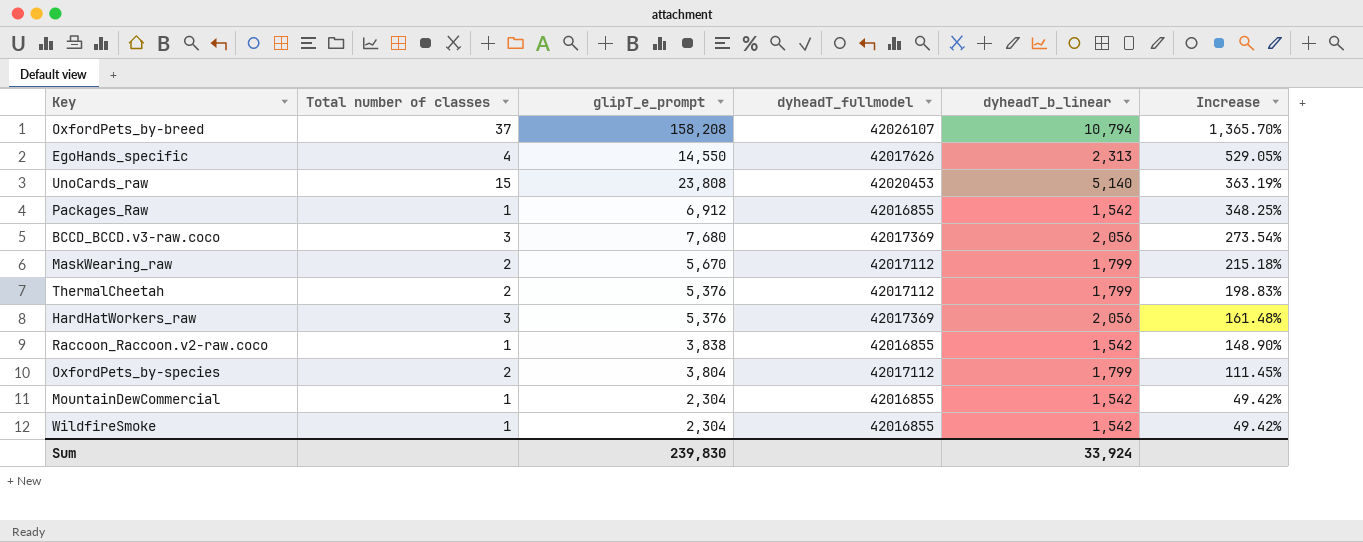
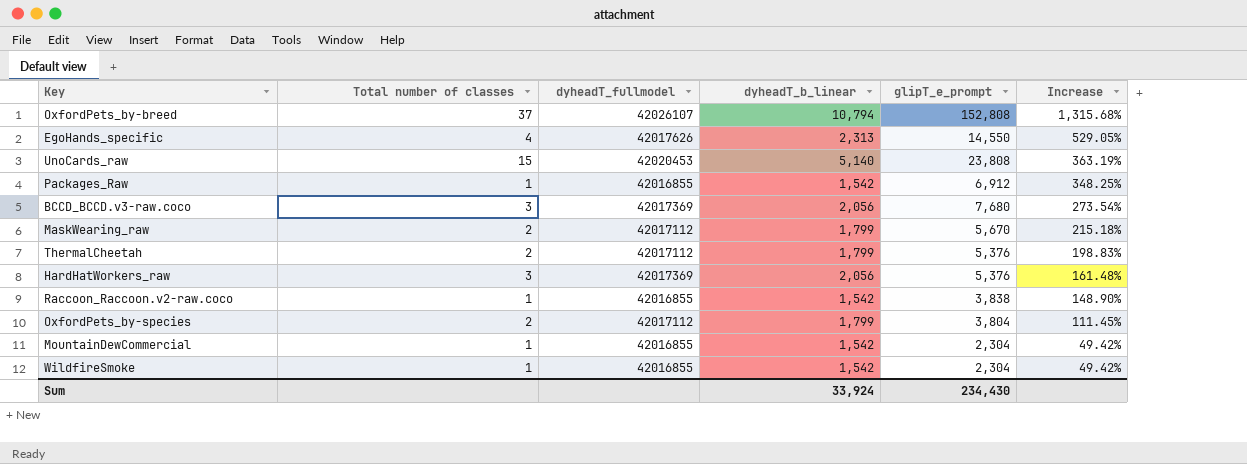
column glipT_e_prompt | position: 3 -> 5
OxfordPets_by-breed | glipT_e_prompt: 158,208 -> 152,808
OxfordPets_by-breed | Increase: 1,365.70% -> 1,315.68%
Sum | glipT_e_prompt: 239,830 -> 234,430

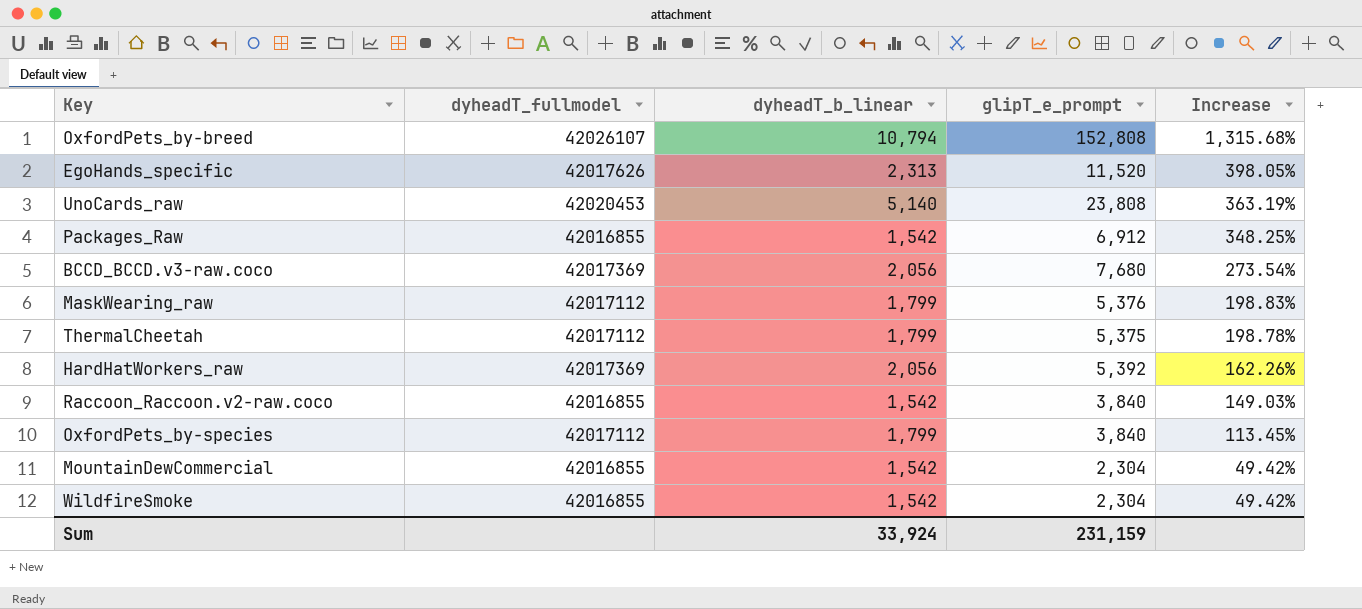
column Total number of classes | position: 2 -> none
EgoHands_specific | glipT_e_prompt: 14,550 -> 11,520
EgoHands_specific | Increase: 529.05% -> 398.05%
MaskWearing_raw | glipT_e_prompt: 5,670 -> 5,376
MaskWearing_raw | Increase: 215.18% -> 198.83%
ThermalCheetah | glipT_e_prompt: 5,376 -> 5,375
ThermalCheetah | Increase: 198.83% -> 198.78%
HardHatWorkers_raw | glipT_e_prompt: 5,376 -> 5,392
HardHatWorkers_raw | Increase: 161.48% -> 162.26%
Raccoon_Raccoon.v2-raw.coco | glipT_e_prompt: 3,838 -> 3,840
Raccoon_Raccoon.v2-raw.coco | Increase: 148.90% -> 149.03%
OxfordPets_by-species | glipT_e_prompt: 3,804 -> 3,840
OxfordPets_by-species | Increase: 111.45% -> 113.45%
Sum | glipT_e_prompt: 234,430 -> 231,159

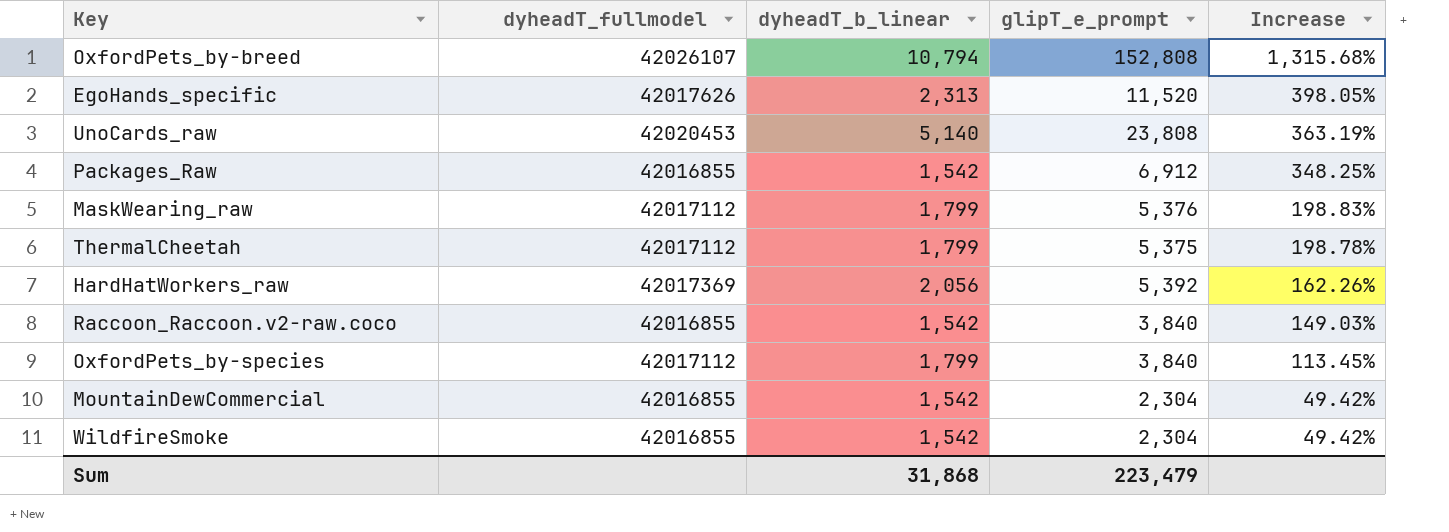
row BCCD_BCCD.v3-raw.coco: 42017369 | 2,056 | 7,680 | 273.54% -> none
Sum | dyheadT_b_linear: 33,924 -> 31,868
Sum | glipT_e_prompt: 231,159 -> 223,479

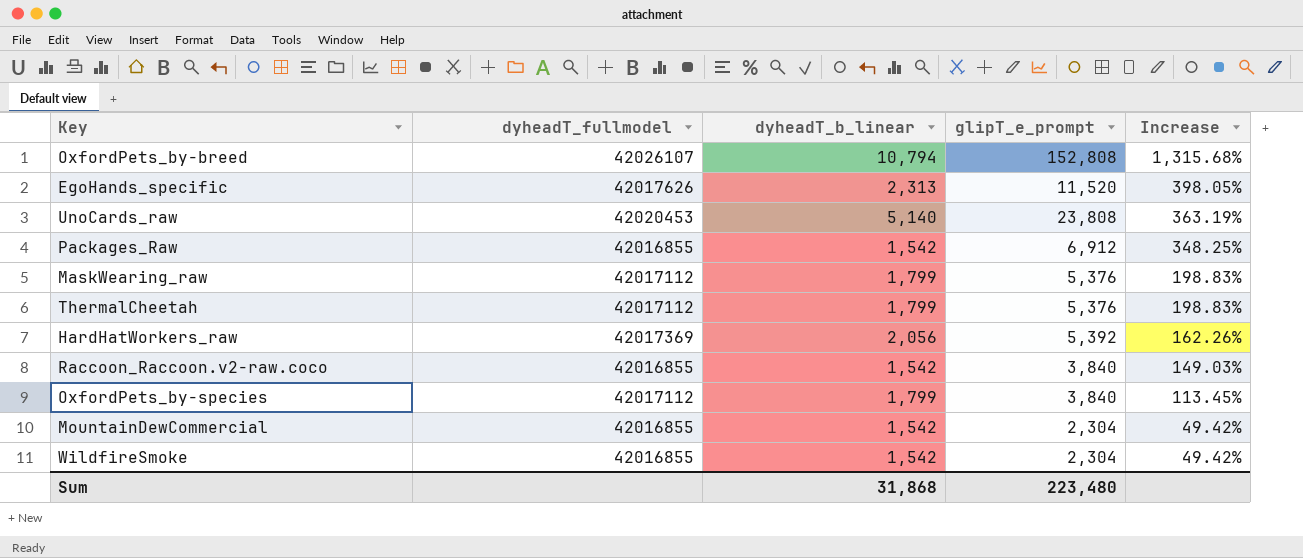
ThermalCheetah | glipT_e_prompt: 5,375 -> 5,376
ThermalCheetah | Increase: 198.78% -> 198.83%
Sum | glipT_e_prompt: 223,479 -> 223,480

